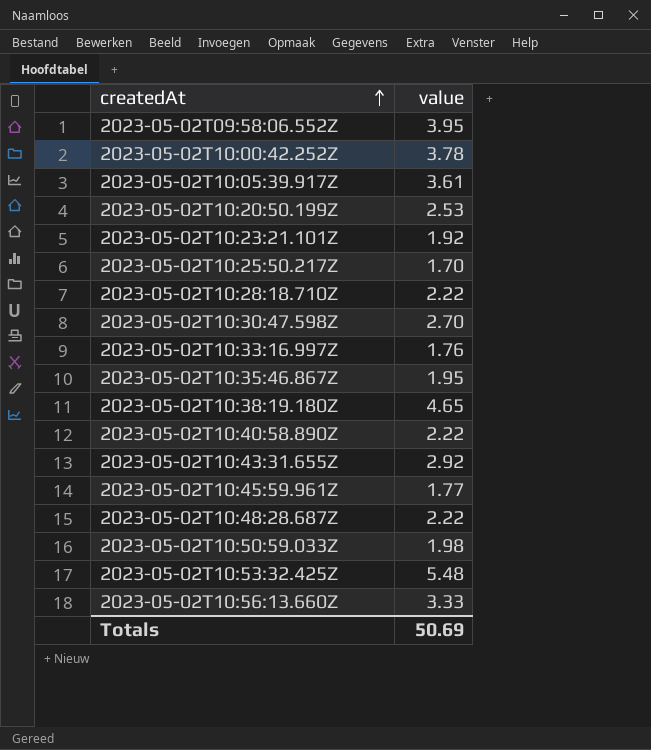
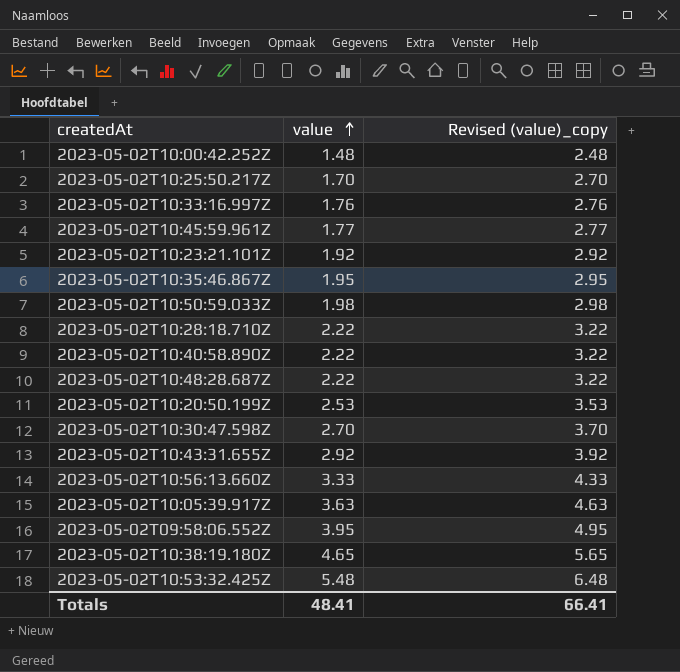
row order: createdAt ascending -> value ascending
column Revised (value)_copy | formula: none -> [value] + 1
2023-05-02T10:00:42.252Z | value: 3.78 -> 1.48
2023-05-02T10:05:39.917Z | value: 3.61 -> 3.63
Totals | value: 50.69 -> 48.41

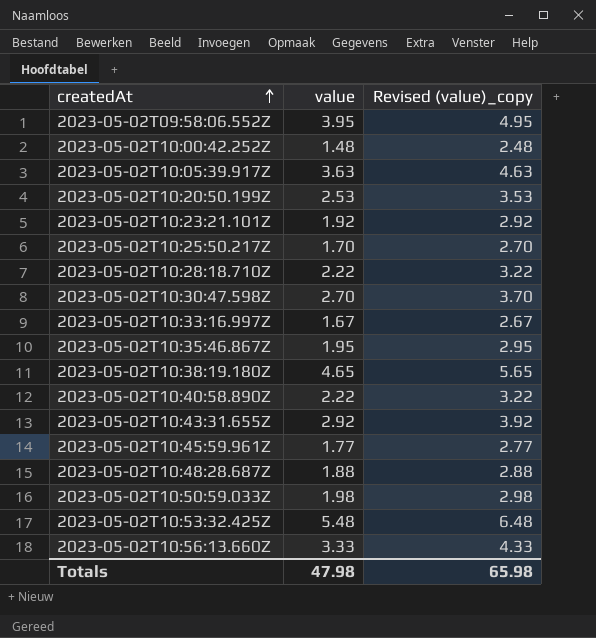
row order: value ascending -> createdAt ascending
2023-05-02T10:33:16.997Z | value: 1.76 -> 1.67
2023-05-02T10:33:16.997Z | Revised (value)_copy: 2.76 -> 2.67
2023-05-02T10:48:28.687Z | value: 2.22 -> 1.88
2023-05-02T10:48:28.687Z | Revised (value)_copy: 3.22 -> 2.88
Totals | value: 48.41 -> 47.98
Totals | Revised (value)_copy: 66.41 -> 65.98

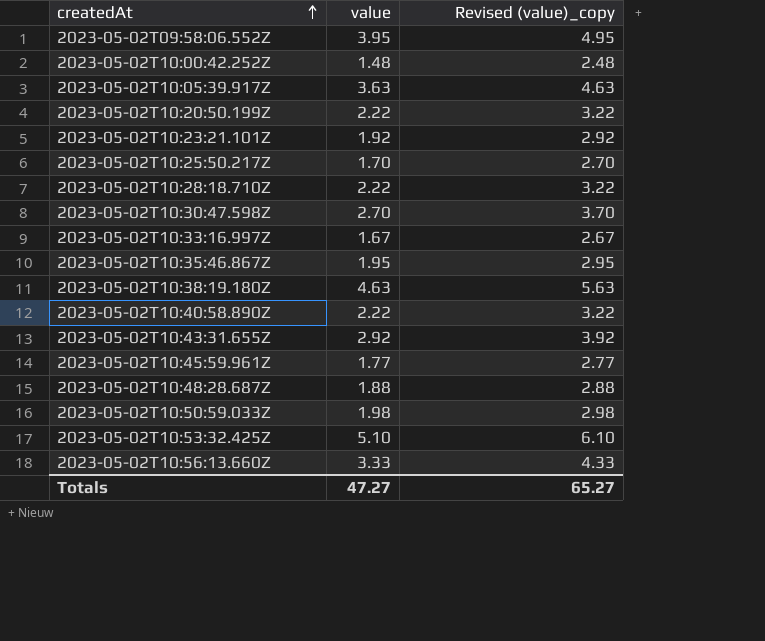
2023-05-02T10:20:50.199Z | value: 2.53 -> 2.22
2023-05-02T10:20:50.199Z | Revised (value)_copy: 3.53 -> 3.22
2023-05-02T10:38:19.180Z | value: 4.65 -> 4.63
2023-05-02T10:38:19.180Z | Revised (value)_copy: 5.65 -> 5.63
2023-05-02T10:53:32.425Z | value: 5.48 -> 5.10
2023-05-02T10:53:32.425Z | Revised (value)_copy: 6.48 -> 6.10
Totals | value: 47.98 -> 47.27
Totals | Revised (value)_copy: 65.98 -> 65.27

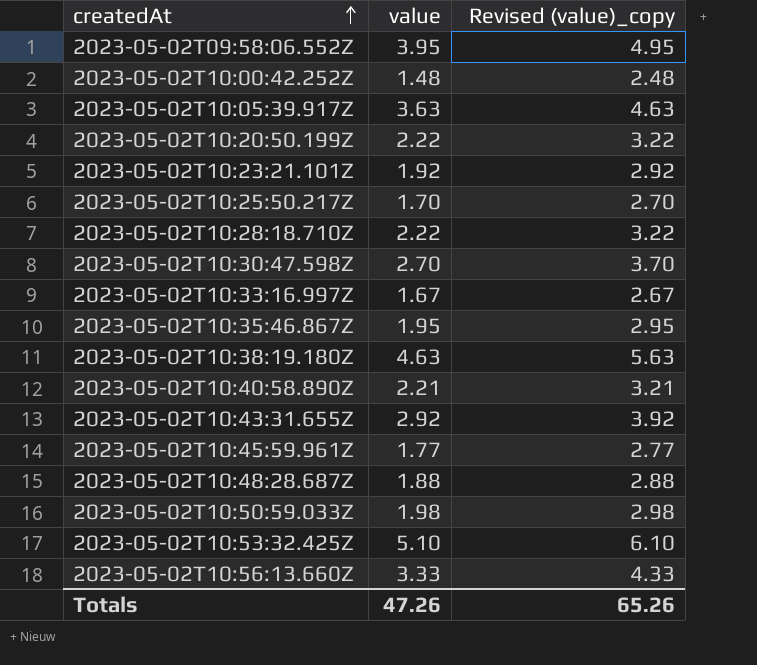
2023-05-02T10:40:58.890Z | value: 2.22 -> 2.21
2023-05-02T10:40:58.890Z | Revised (value)_copy: 3.22 -> 3.21
Totals | value: 47.27 -> 47.26
Totals | Revised (value)_copy: 65.27 -> 65.26

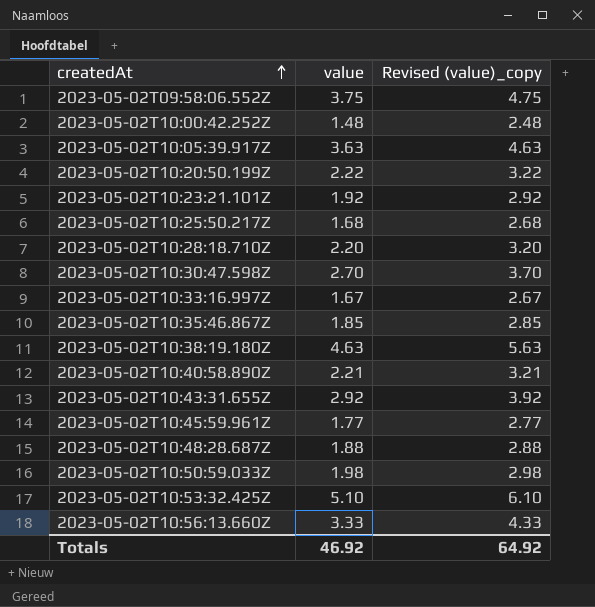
2023-05-02T09:58:06.552Z | value: 3.95 -> 3.75
2023-05-02T09:58:06.552Z | Revised (value)_copy: 4.95 -> 4.75
2023-05-02T10:25:50.217Z | value: 1.70 -> 1.68
2023-05-02T10:25:50.217Z | Revised (value)_copy: 2.70 -> 2.68
2023-05-02T10:28:18.710Z | value: 2.22 -> 2.20
2023-05-02T10:28:18.710Z | Revised (value)_copy: 3.22 -> 3.20
2023-05-02T10:35:46.867Z | value: 1.95 -> 1.85
2023-05-02T10:35:46.867Z | Revised (value)_copy: 2.95 -> 2.85
Totals | value: 47.26 -> 46.92
Totals | Revised (value)_copy: 65.26 -> 64.92

